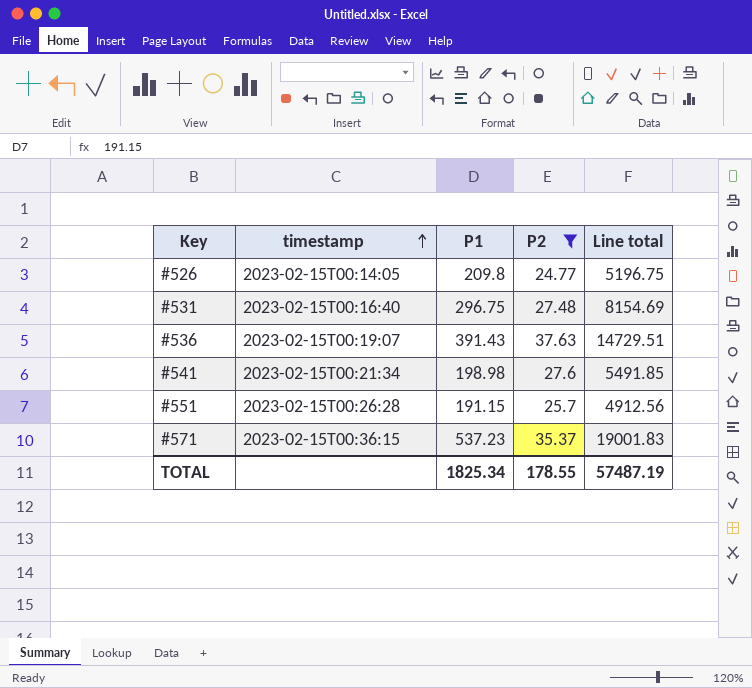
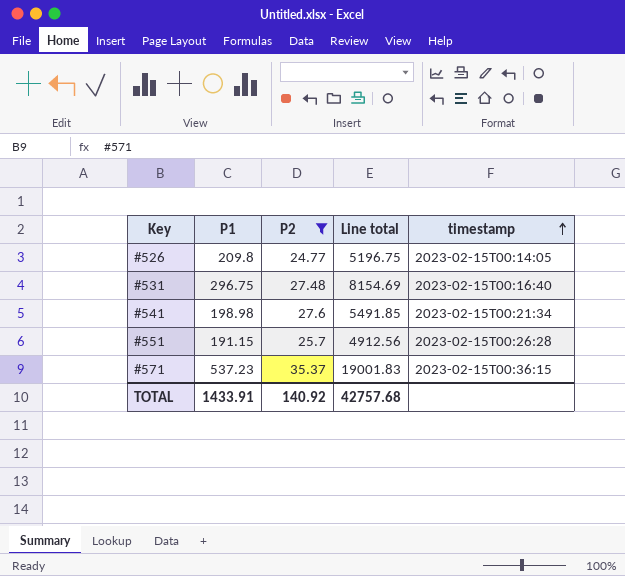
column timestamp | position: 2 -> 5
row #536: 2023-02-15T00:19:07 | 391.43 | 37.63 | 14729.51 -> none
TOTAL | P1: 1825.34 -> 1433.91
TOTAL | P2: 178.55 -> 140.92
TOTAL | Line total: 57487.19 -> 42757.68

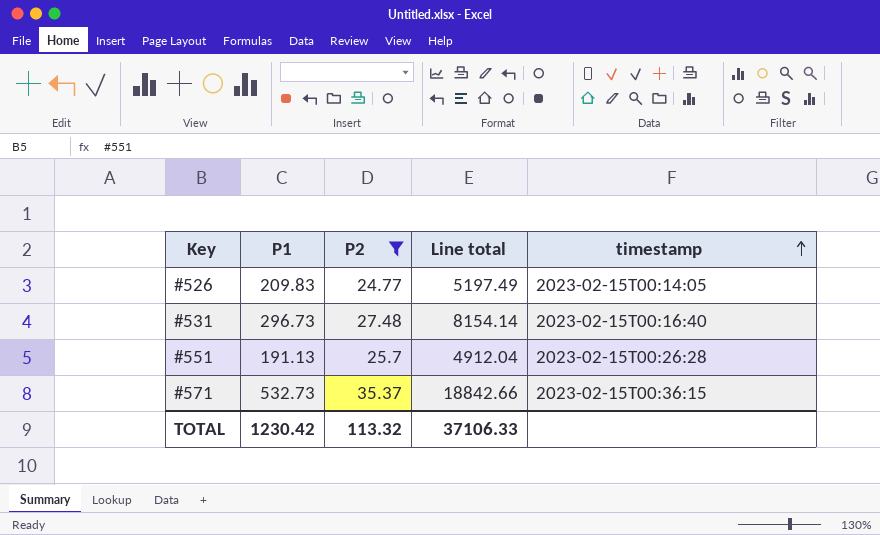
row #541: 198.98 | 27.6 | 5491.85 | 2023-02-15T00:21:34 -> none
#526 | P1: 209.8 -> 209.83
#526 | Line total: 5196.75 -> 5197.49
#531 | P1: 296.75 -> 296.73
#531 | Line total: 8154.69 -> 8154.14
#551 | P1: 191.15 -> 191.13
#551 | Line total: 4912.56 -> 4912.04
#571 | P1: 537.23 -> 532.73
#571 | Line total: 19001.83 -> 18842.66
TOTAL | P1: 1433.91 -> 1230.42
TOTAL | P2: 140.92 -> 113.32
TOTAL | Line total: 42757.68 -> 37106.33

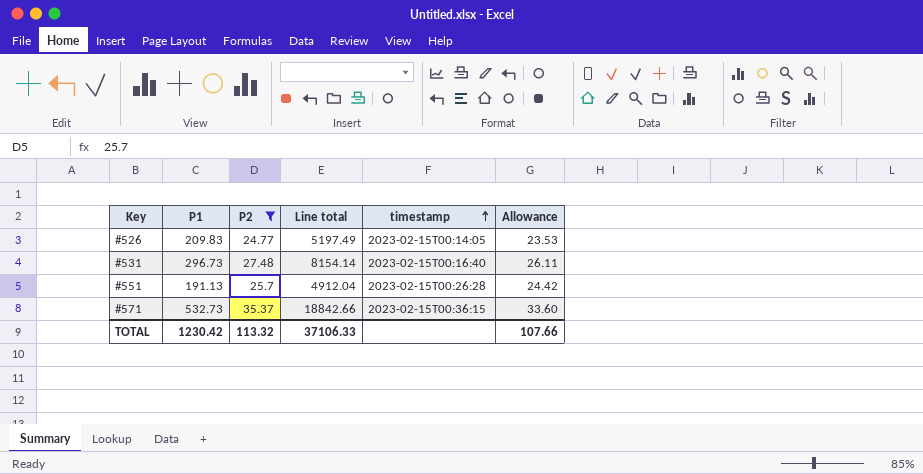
column Allowance | formula: none -> [P2] * 0.95

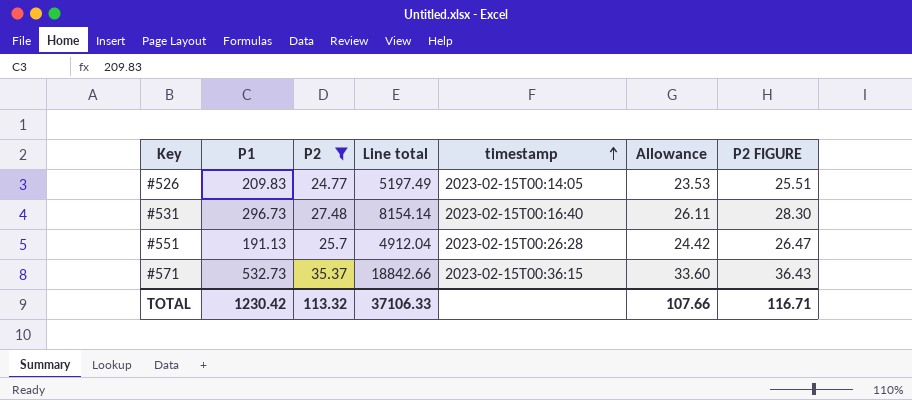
column P2 FIGURE | formula: none -> [P2] * 1.03

